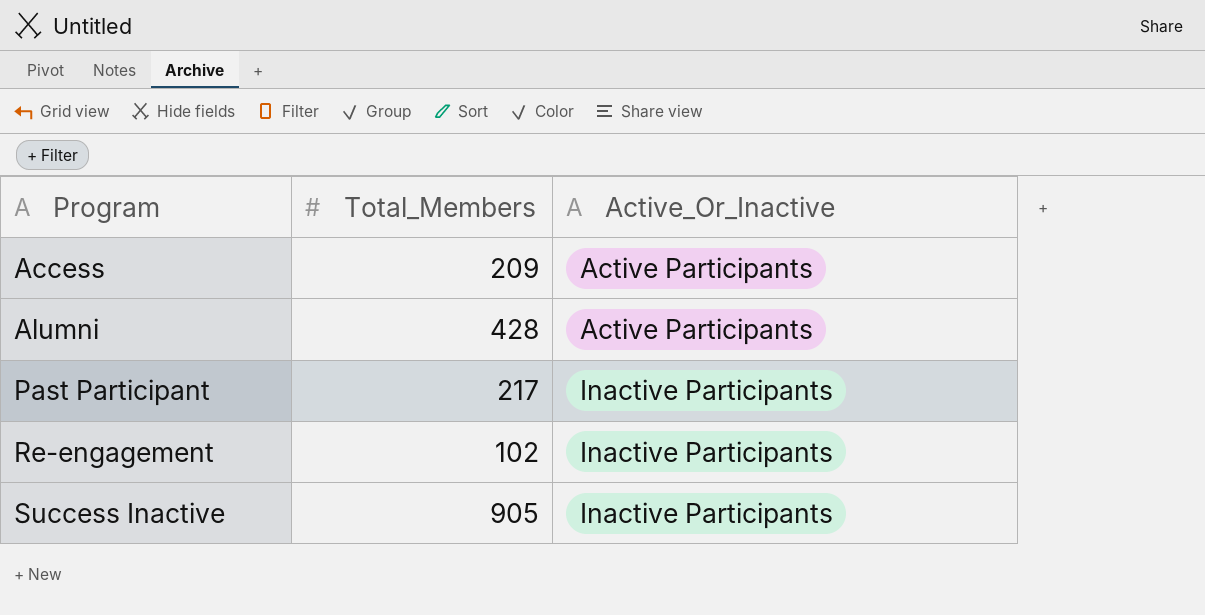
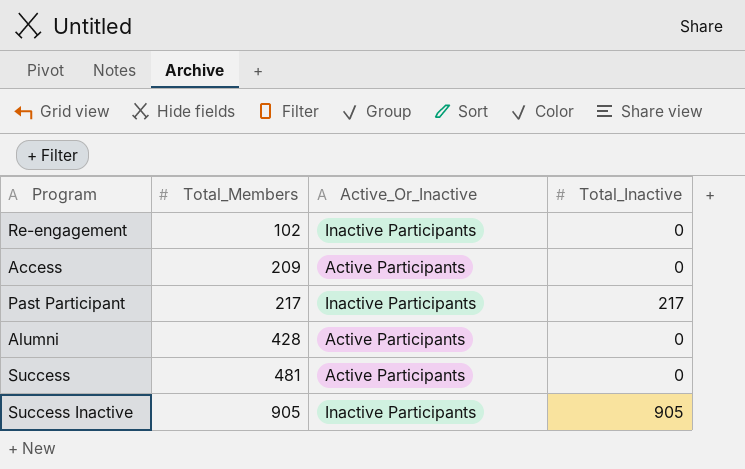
row order: Program ascending -> Total_Members ascending
column Total_Inactive | position: none -> 4
row Success: none -> 481 | Active Participants | 0

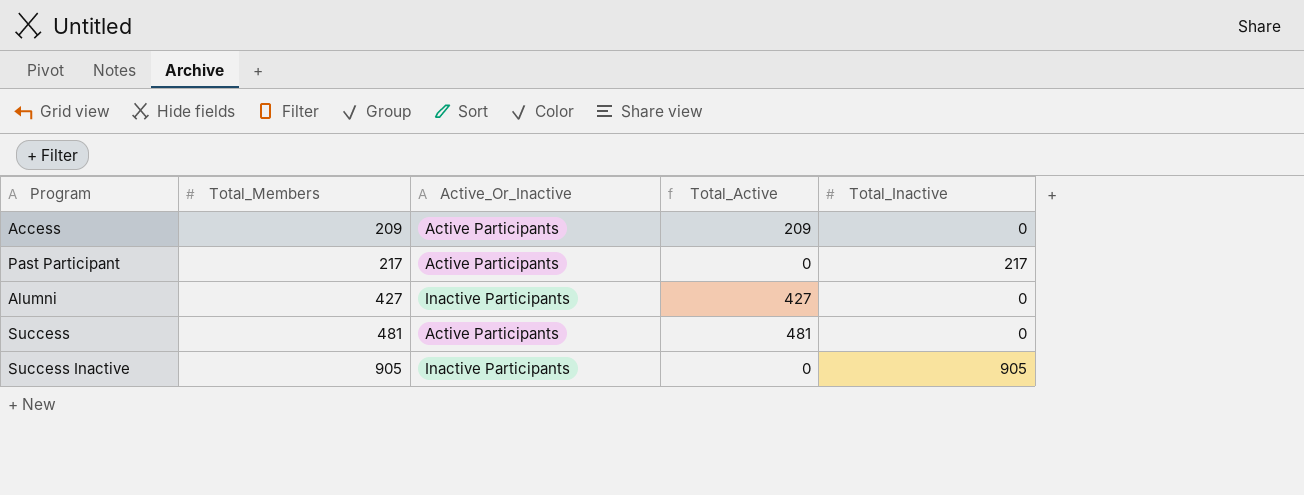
column Total_Active | formula: none -> [Total_Members] - [Total_Inactive]
row Re-engagement: 102 | Inactive Participants | 0 -> none
Past Participant | Active_Or_Inactive: Inactive Participants -> Active Participants
Alumni | Total_Members: 428 -> 427
Alumni | Active_Or_Inactive: Active Participants -> Inactive Participants

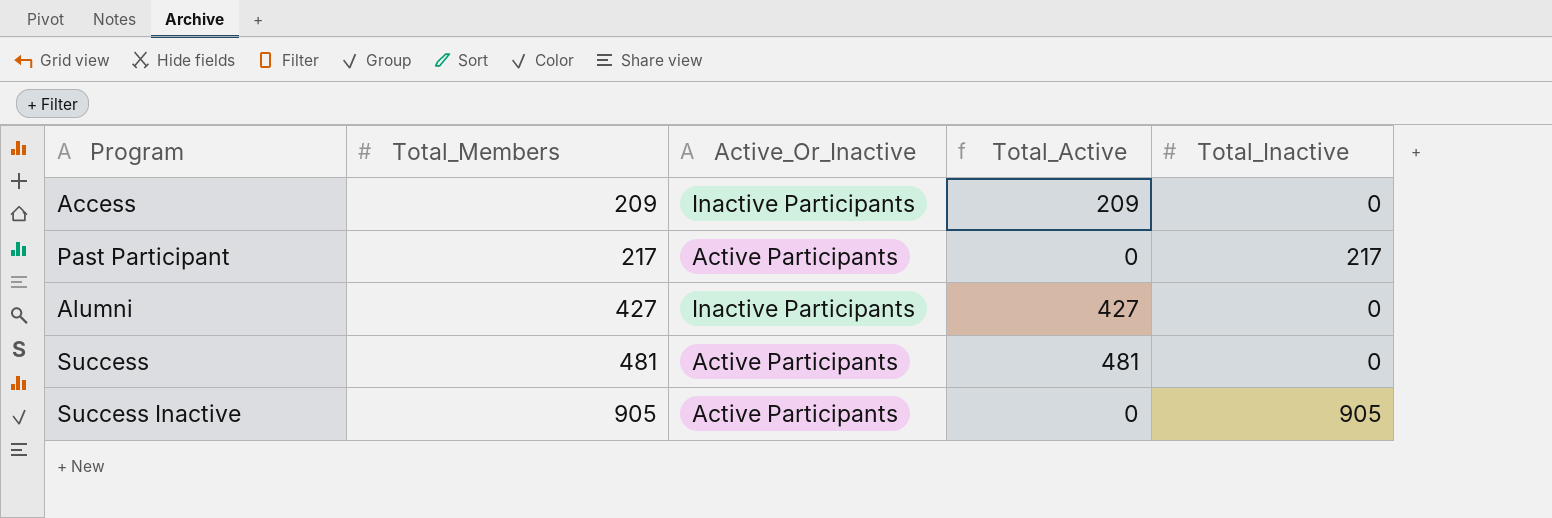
Access | Active_Or_Inactive: Active Participants -> Inactive Participants
Success Inactive | Active_Or_Inactive: Inactive Participants -> Active Participants

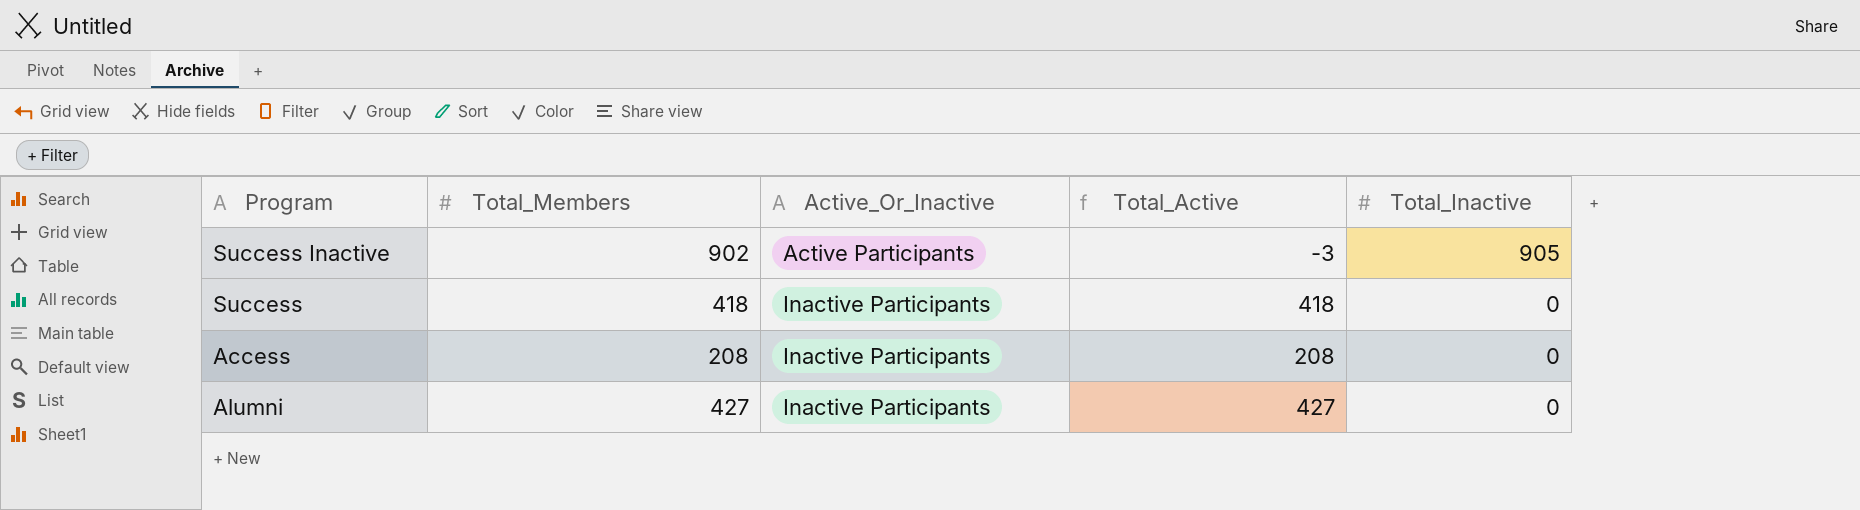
row order: Total_Members ascending -> Active_Or_Inactive ascending
row Past Participant: 217 | Active Participants | 0 | 217 -> none
Success Inactive | Total_Members: 905 -> 902
Success Inactive | Total_Active: 0 -> -3
Success | Total_Members: 481 -> 418
Success | Active_Or_Inactive: Active Participants -> Inactive Participants
Success | Total_Active: 481 -> 418
Access | Total_Members: 209 -> 208
Access | Total_Active: 209 -> 208

